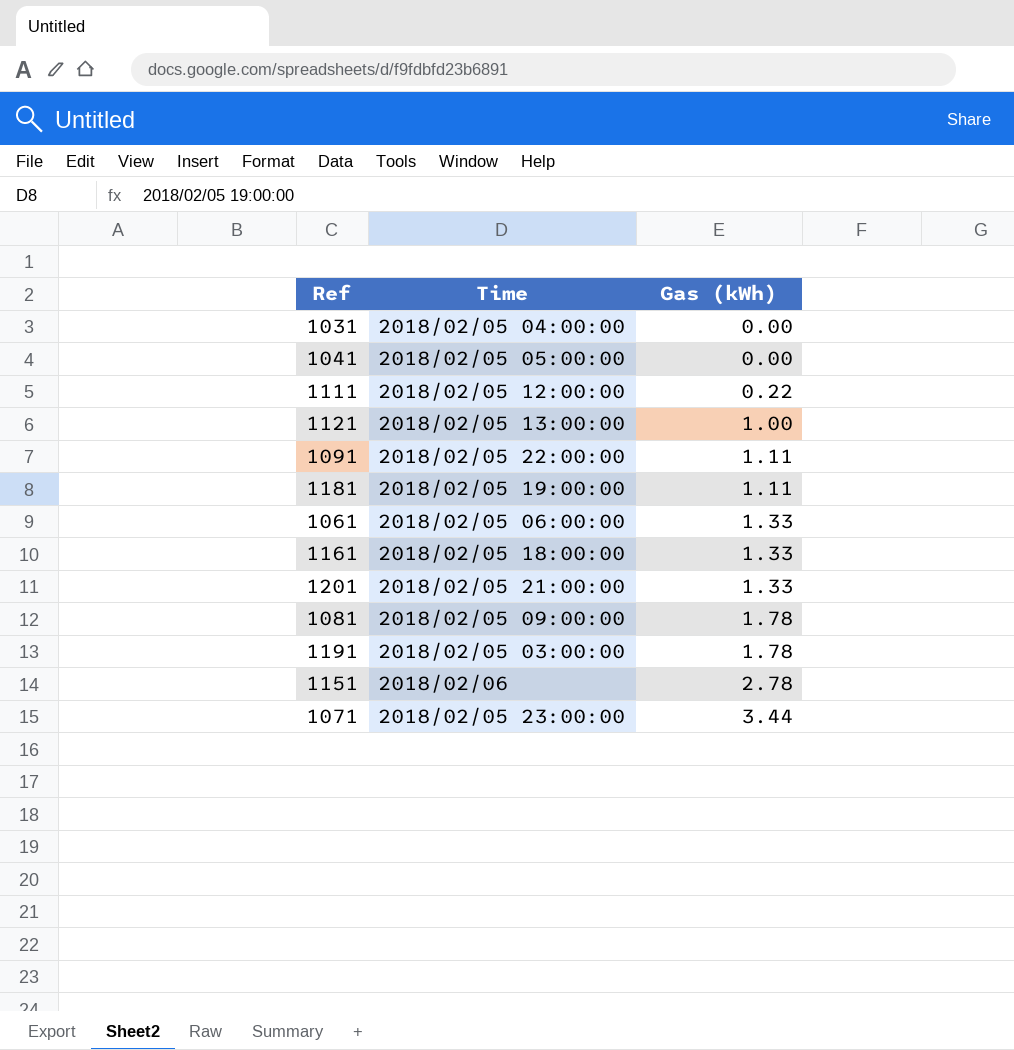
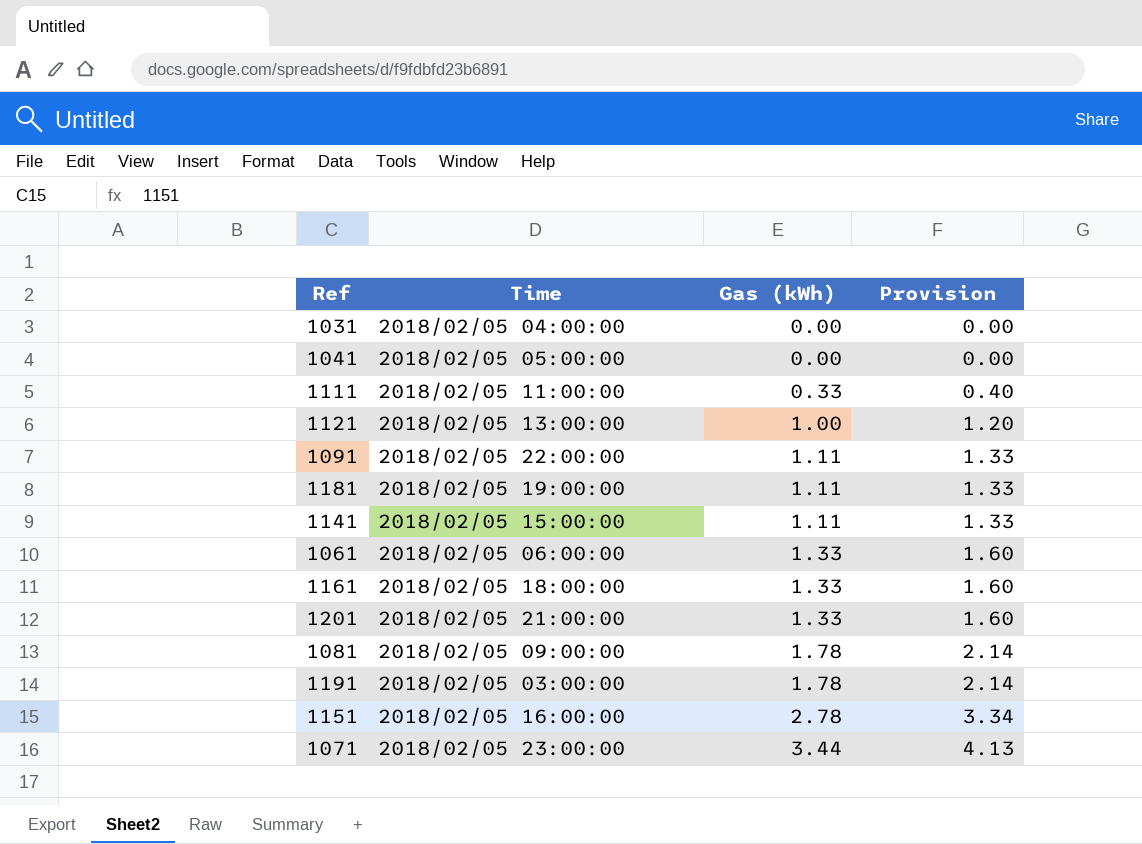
column Provision | formula: none -> [Gas (kWh)] * 1.2
1111 | Time: 2018/02/05 12:00:00 -> 2018/02/05 11:00:00
1111 | Gas (kWh): 0.22 -> 0.33
row 1141: none -> 2018/02/05 15:00:00 | 1.11 | 1.33
1151 | Time: 2018/02/06 -> 2018/02/05 16:00:00

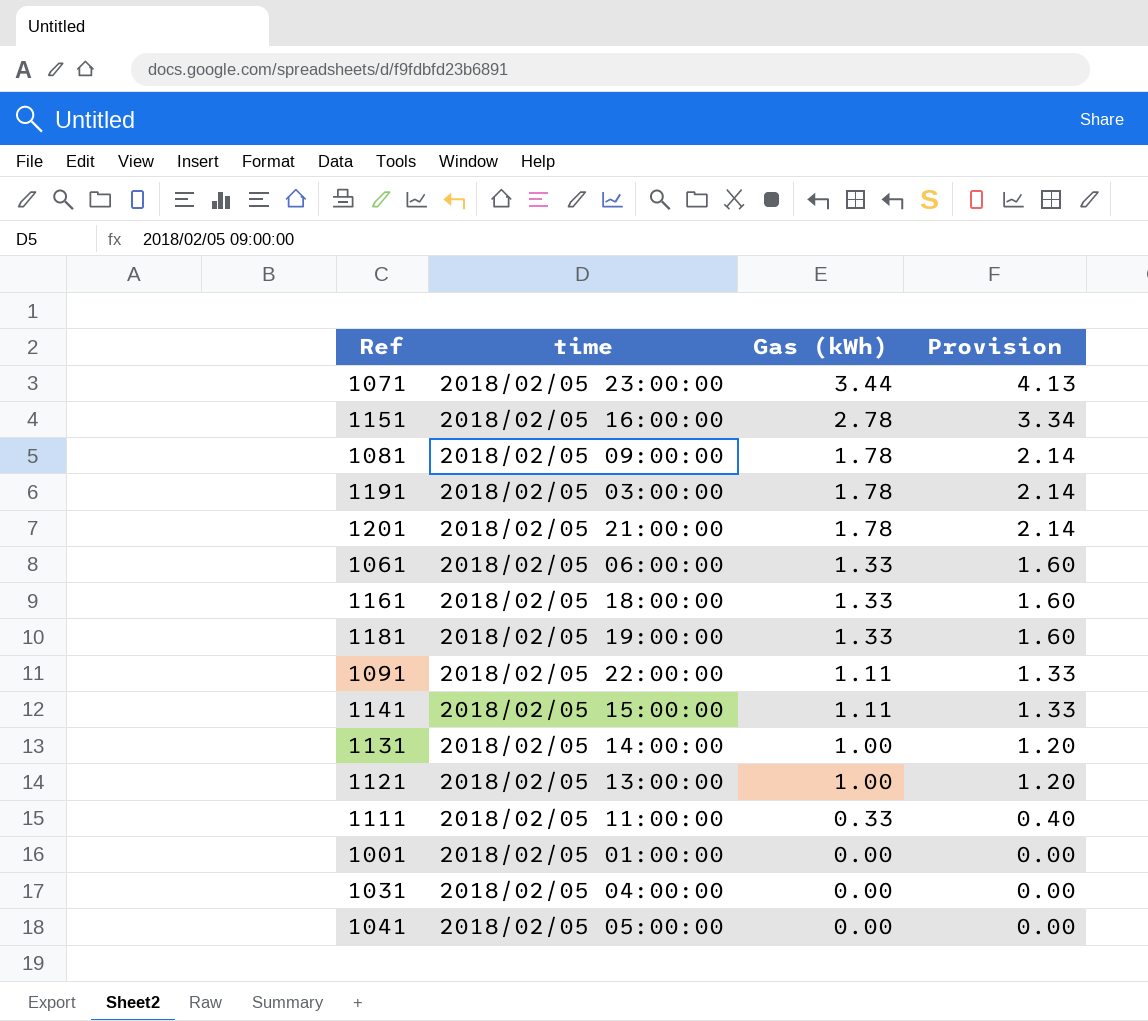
row order: Gas (kWh) ascending -> Gas (kWh) descending
column name: Time -> time
1201 | Gas (kWh): 1.33 -> 1.78
1201 | Provision: 1.60 -> 2.14
1181 | Gas (kWh): 1.11 -> 1.33
1181 | Provision: 1.33 -> 1.60
row 1131: none -> 2018/02/05 14:00:00 | 1.00 | 1.20
row 1001: none -> 2018/02/05 01:00:00 | 0.00 | 0.00

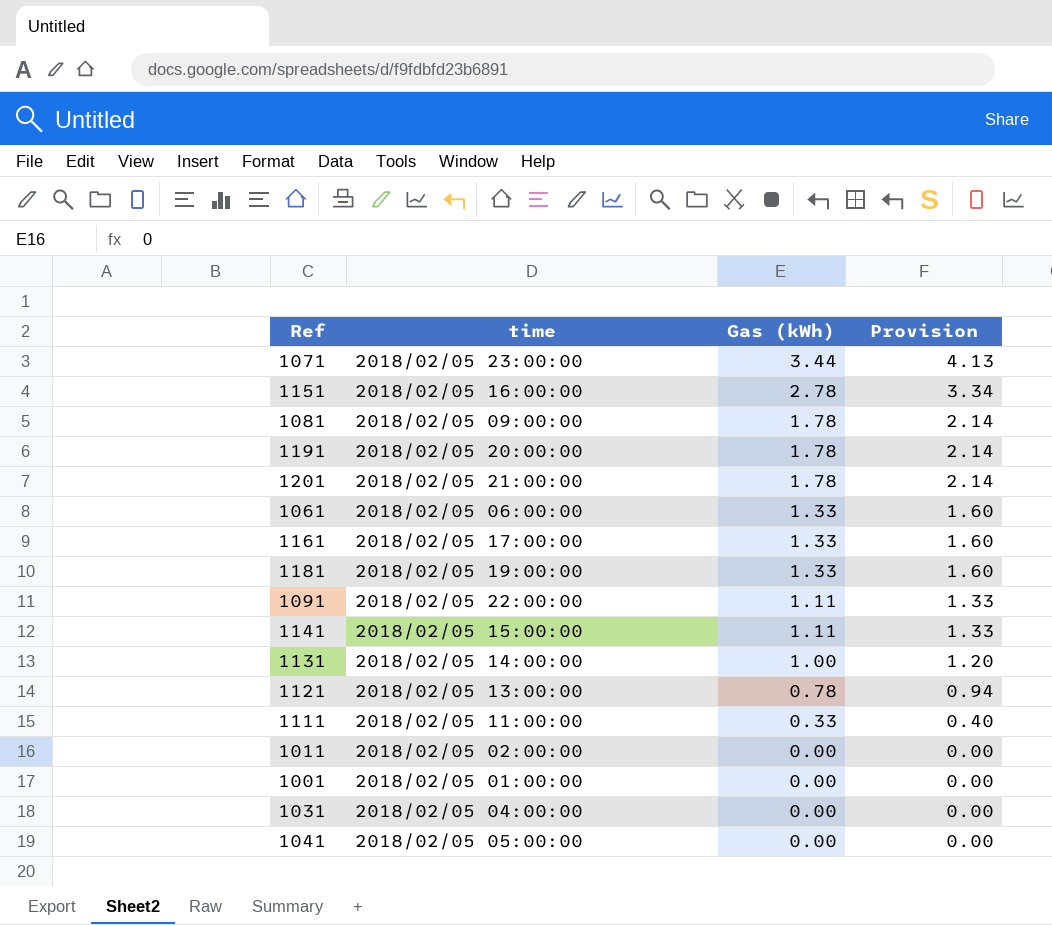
1191 | time: 2018/02/05 03:00:00 -> 2018/02/05 20:00:00
1161 | time: 2018/02/05 18:00:00 -> 2018/02/05 17:00:00
1121 | Gas (kWh): 1.00 -> 0.78
1121 | Provision: 1.20 -> 0.94
row 1011: none -> 2018/02/05 02:00:00 | 0.00 | 0.00

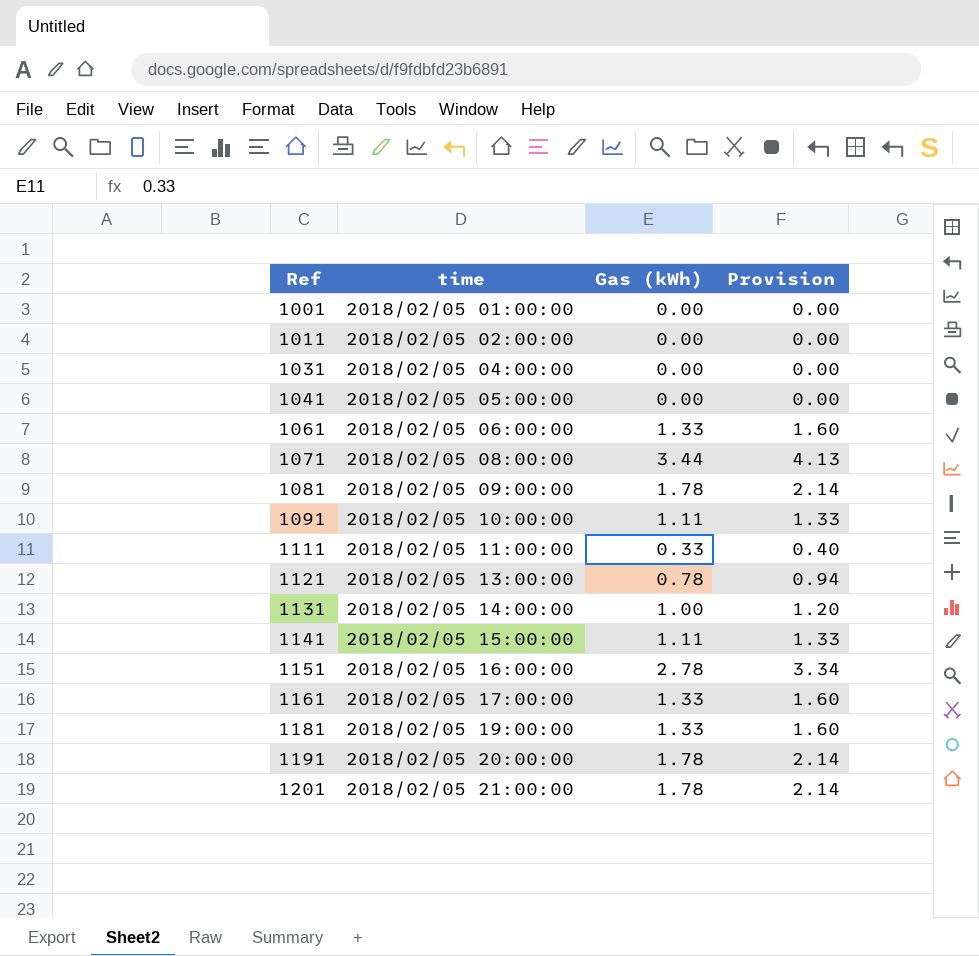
row order: Gas (kWh) descending -> Ref ascending
1071 | time: 2018/02/05 23:00:00 -> 2018/02/05 08:00:00
1091 | time: 2018/02/05 22:00:00 -> 2018/02/05 10:00:00

